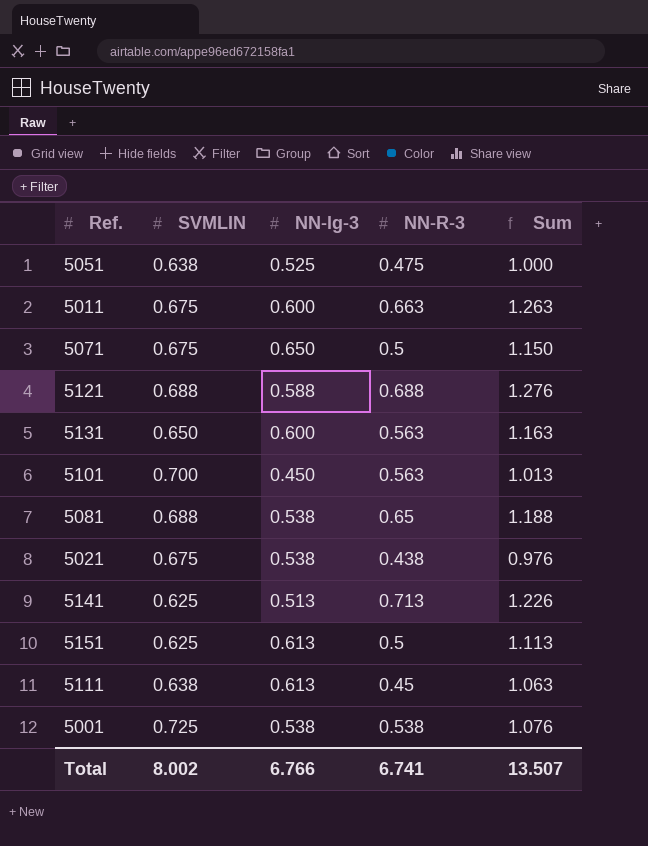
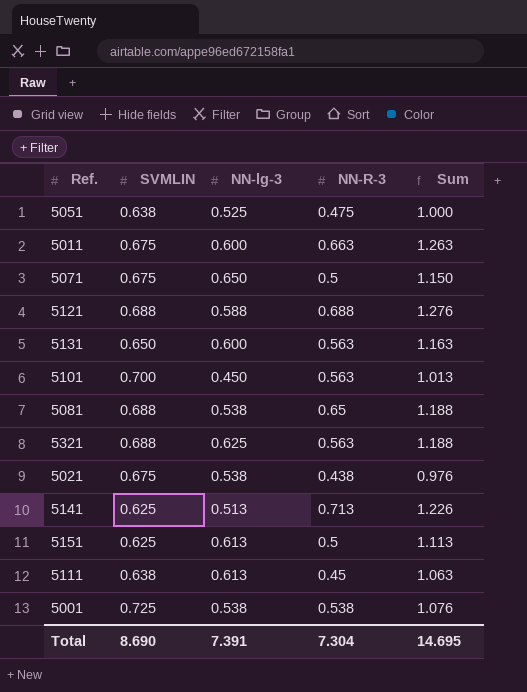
row 5321: none -> 0.688 | 0.625 | 0.563 | 1.188
Total | SVMLIN: 8.002 -> 8.690
Total | NN-lg-3: 6.766 -> 7.391
Total | NN-R-3: 6.741 -> 7.304
Total | Sum: 13.507 -> 14.695

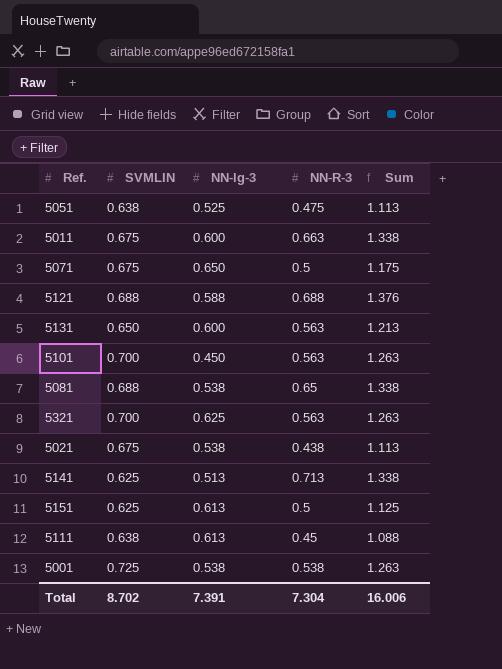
column Sum | formula: [NN-lg-3] + [NN-R-3] -> [SVMLIN] + [NN-R-3]
5321 | SVMLIN: 0.688 -> 0.700
Total | SVMLIN: 8.690 -> 8.702
Total | Sum: 14.695 -> 16.006

